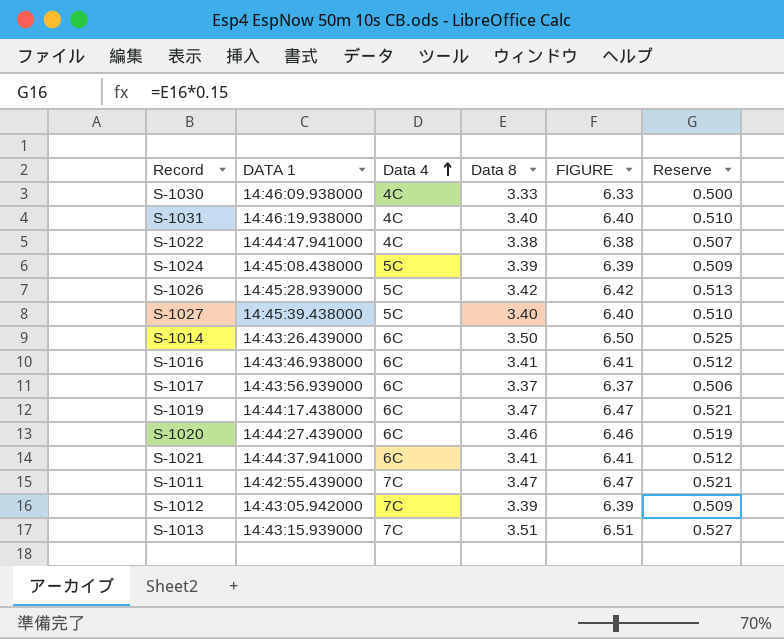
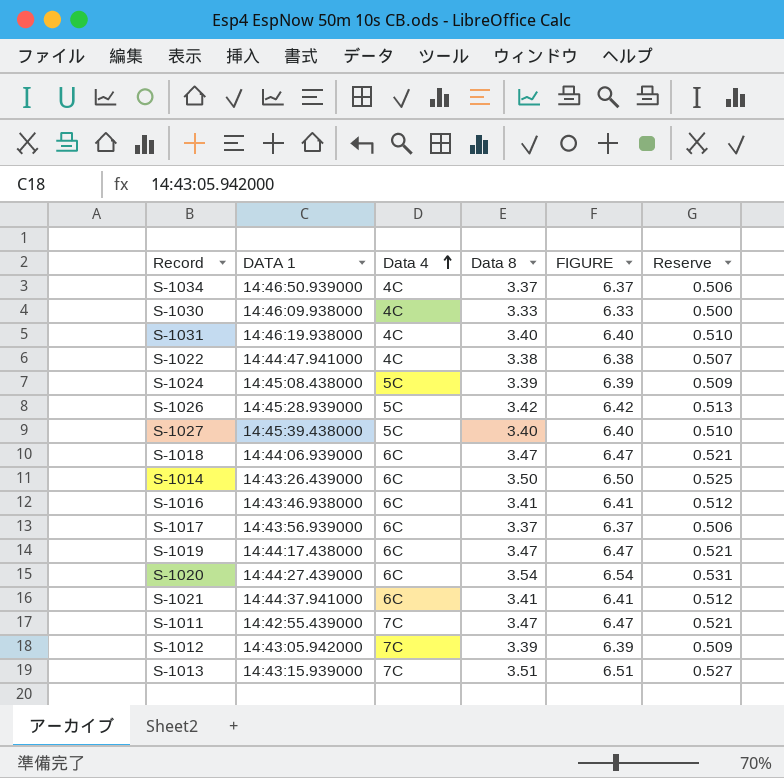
row S-1034: none -> 14:46:50.939000 | 4C | 3.37 | 6.37 | 0.506
row S-1018: none -> 14:44:06.939000 | 6C | 3.47 | 6.47 | 0.521
S-1020 | Data 8: 3.46 -> 3.54
S-1020 | FIGURE: 6.46 -> 6.54
S-1020 | Reserve: 0.519 -> 0.531

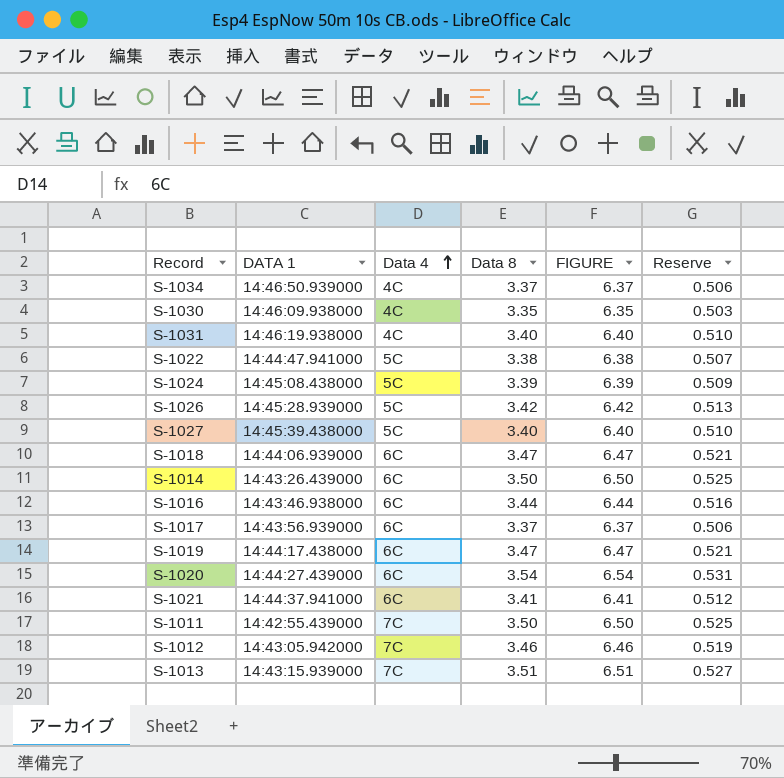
S-1030 | Data 8: 3.33 -> 3.35
S-1030 | FIGURE: 6.33 -> 6.35
S-1030 | Reserve: 0.500 -> 0.503
S-1022 | Data 4: 4C -> 5C
S-1016 | Data 8: 3.41 -> 3.44
S-1016 | FIGURE: 6.41 -> 6.44
S-1016 | Reserve: 0.512 -> 0.516
S-1011 | Data 8: 3.47 -> 3.50
S-1011 | FIGURE: 6.47 -> 6.50
S-1011 | Reserve: 0.521 -> 0.525
S-1012 | Data 8: 3.39 -> 3.46
S-1012 | FIGURE: 6.39 -> 6.46
S-1012 | Reserve: 0.509 -> 0.519

